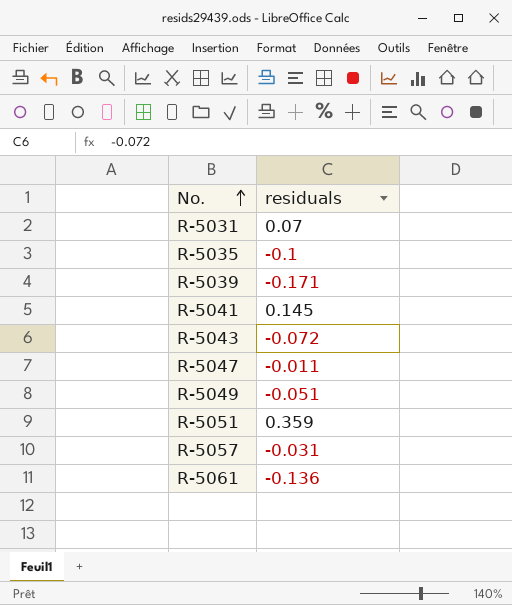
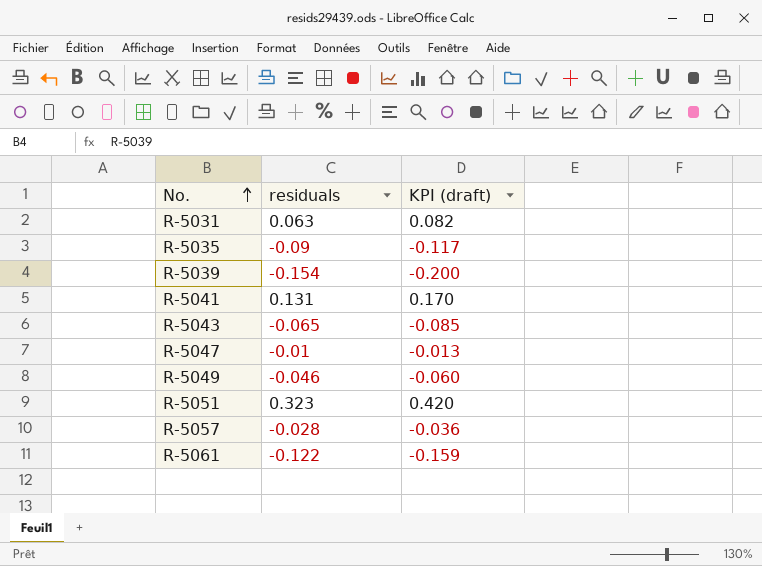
column KPI (draft) | formula: none -> [residuals] * 1.3
R-5031 | residuals: 0.07 -> 0.063
R-5035 | residuals: -0.1 -> -0.09
R-5039 | residuals: -0.171 -> -0.154
R-5041 | residuals: 0.145 -> 0.131
R-5043 | residuals: -0.072 -> -0.065
R-5047 | residuals: -0.011 -> -0.01
R-5049 | residuals: -0.051 -> -0.046
R-5051 | residuals: 0.359 -> 0.323
R-5057 | residuals: -0.031 -> -0.028
R-5061 | residuals: -0.136 -> -0.122

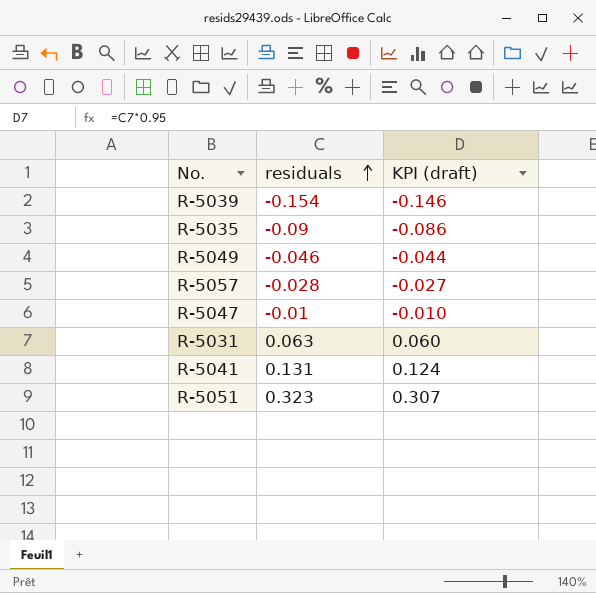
row order: No. ascending -> residuals ascending
column KPI (draft) | formula: [residuals] * 1.3 -> [residuals] * 0.95
row R-5043: -0.065 | -0.085 -> none
row R-5061: -0.122 | -0.159 -> none

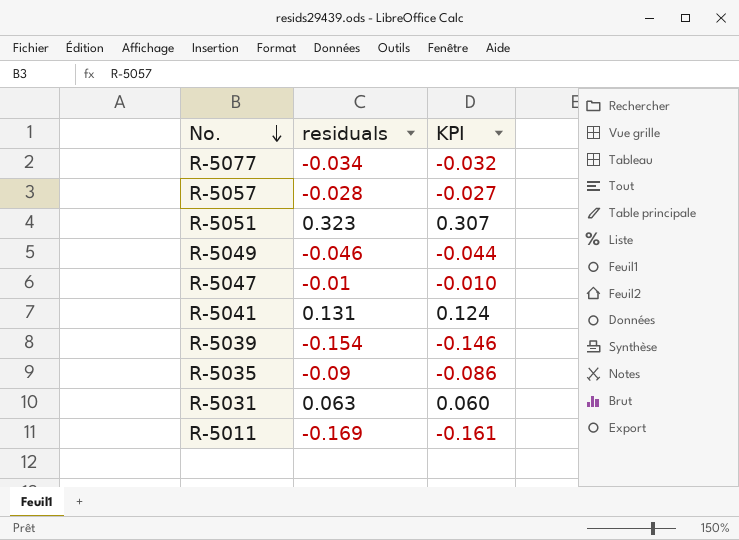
row order: residuals ascending -> No. descending
column name: KPI (draft) -> KPI
row R-5077: none -> -0.034 | -0.032
row R-5011: none -> -0.169 | -0.161

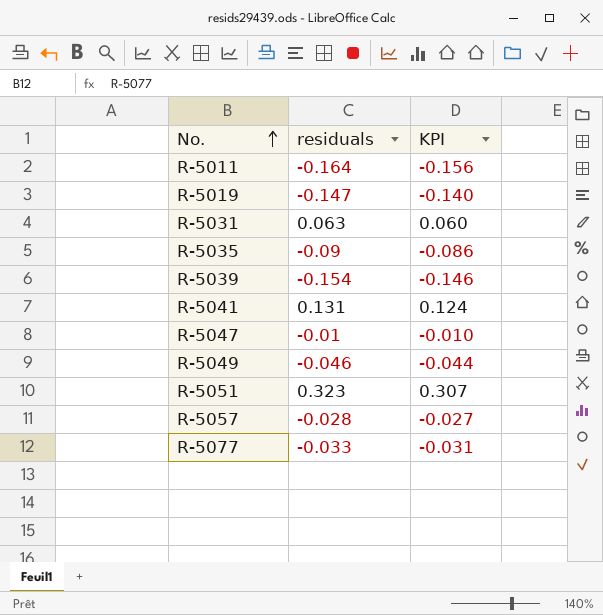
row order: No. descending -> No. ascending
R-5011 | residuals: -0.169 -> -0.164
R-5011 | KPI: -0.161 -> -0.156
row R-5019: none -> -0.147 | -0.140
R-5077 | residuals: -0.034 -> -0.033
R-5077 | KPI: -0.032 -> -0.031

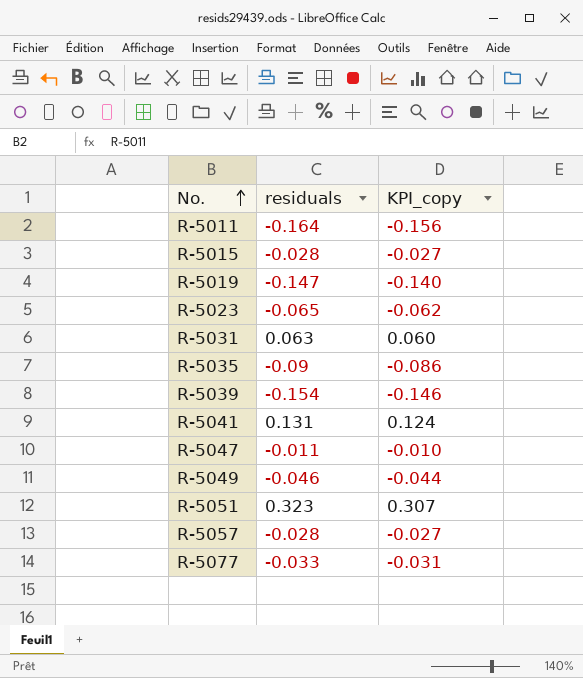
column name: KPI -> KPI_copy
row R-5015: none -> -0.028 | -0.027
row R-5023: none -> -0.065 | -0.062
R-5047 | residuals: -0.01 -> -0.011

